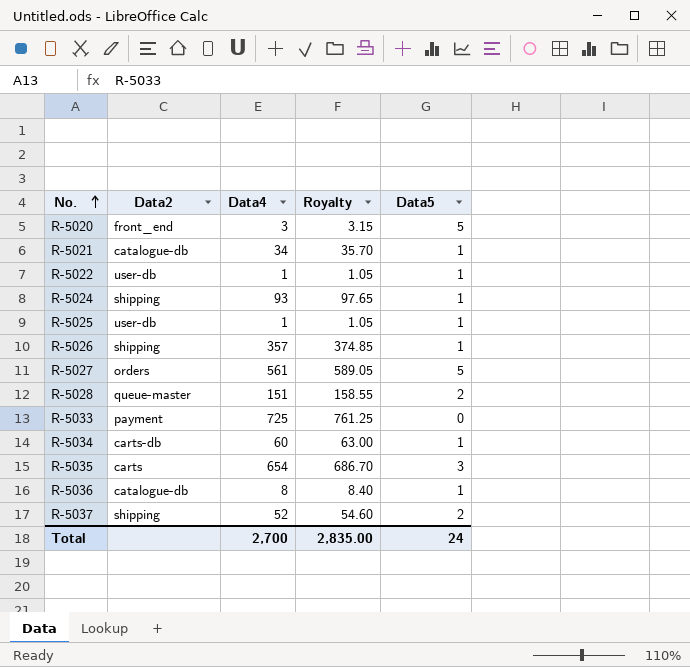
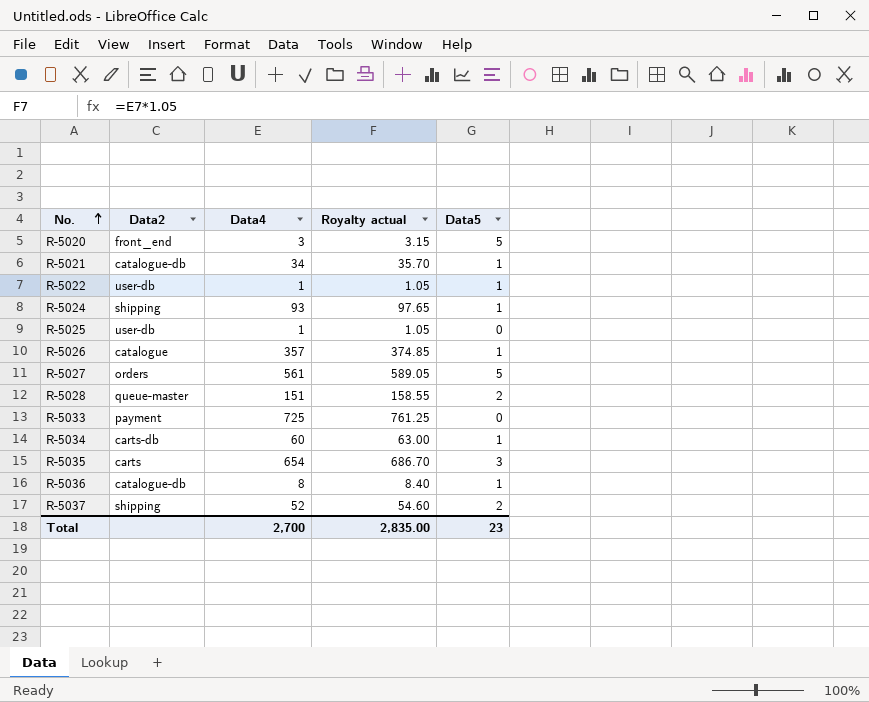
column name: Royalty -> Royalty actual
R-5025 | Data5: 1 -> 0
R-5026 | Data2: shipping -> catalogue
Total | Data5: 24 -> 23

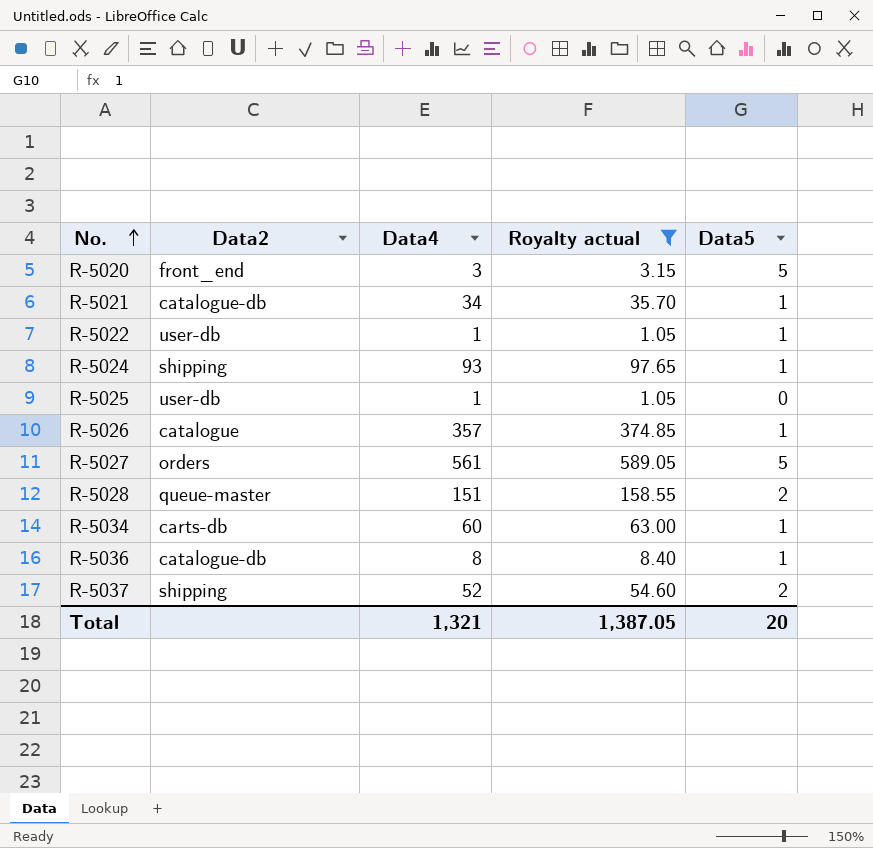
filter: none -> Royalty actual <= 589.05
Total | Data4: 2,700 -> 1,321
Total | Royalty actual: 2,835.00 -> 1,387.05
Total | Data5: 23 -> 20

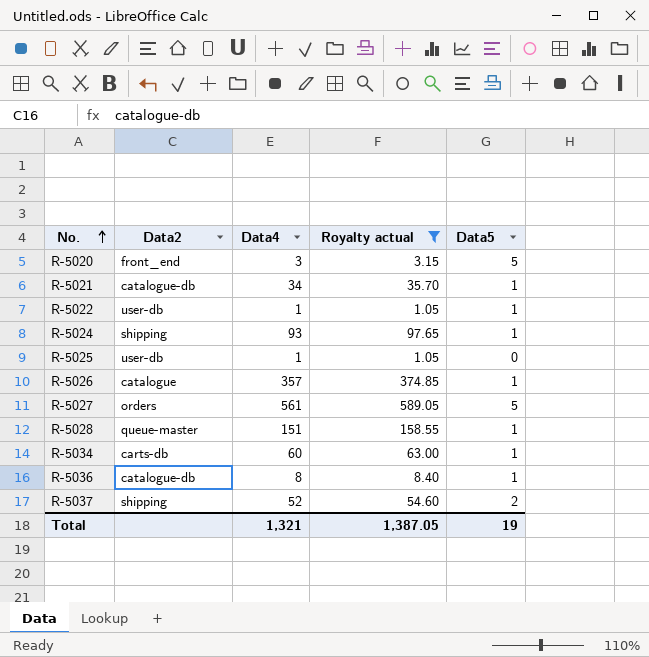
R-5028 | Data5: 2 -> 1
Total | Data5: 20 -> 19

